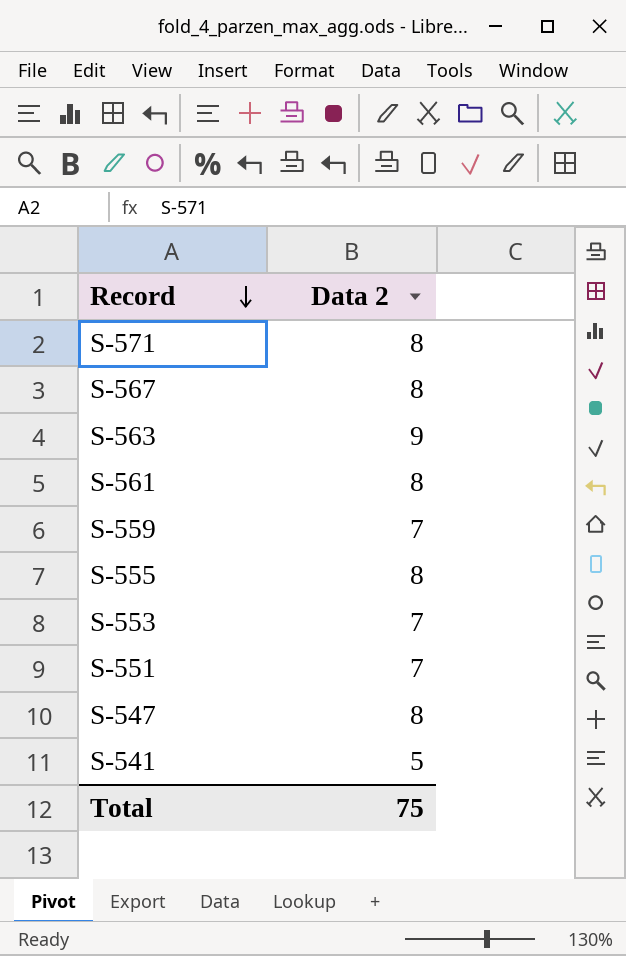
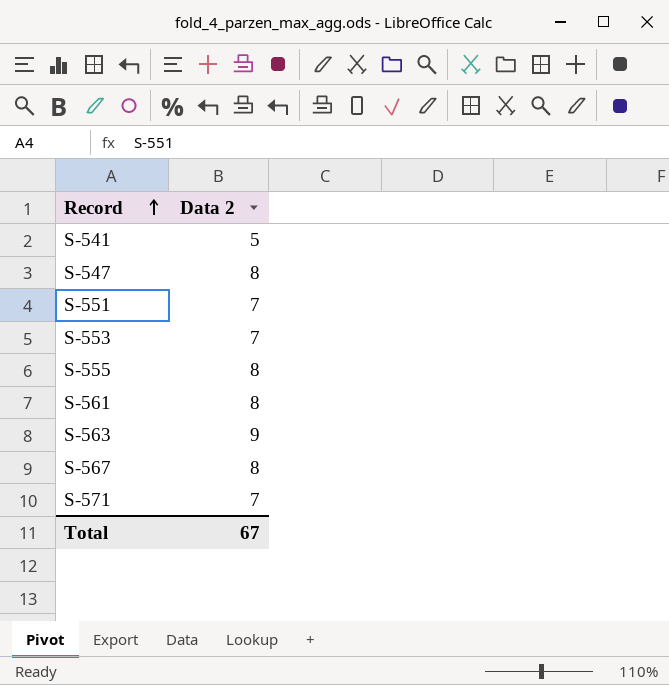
row order: Record descending -> Record ascending
row S-559: 7 -> none
S-571 | Data 2: 8 -> 7
Total | Data 2: 75 -> 67

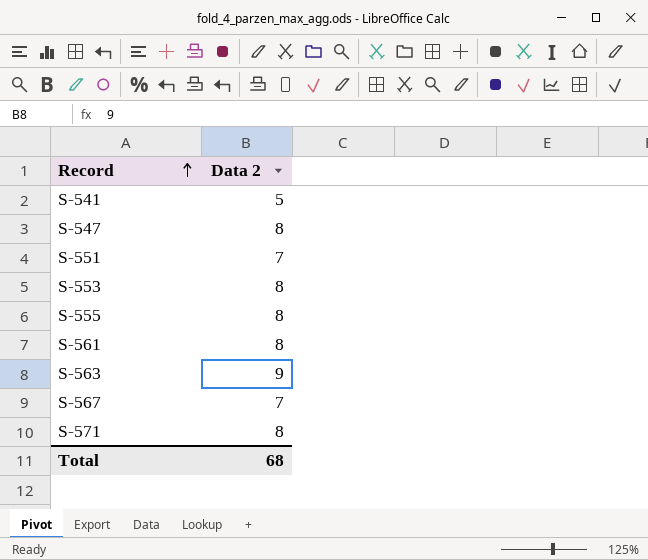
S-553 | Data 2: 7 -> 8
S-567 | Data 2: 8 -> 7
S-571 | Data 2: 7 -> 8
Total | Data 2: 67 -> 68

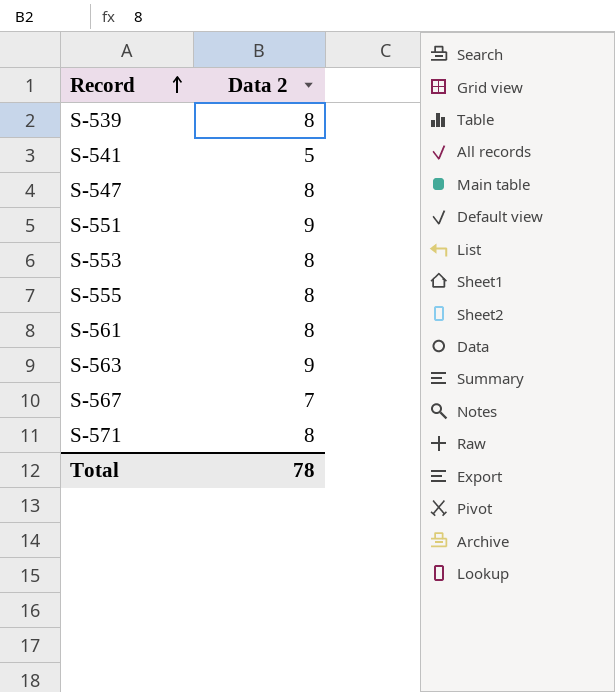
row S-539: none -> 8
S-551 | Data 2: 7 -> 9
Total | Data 2: 68 -> 78

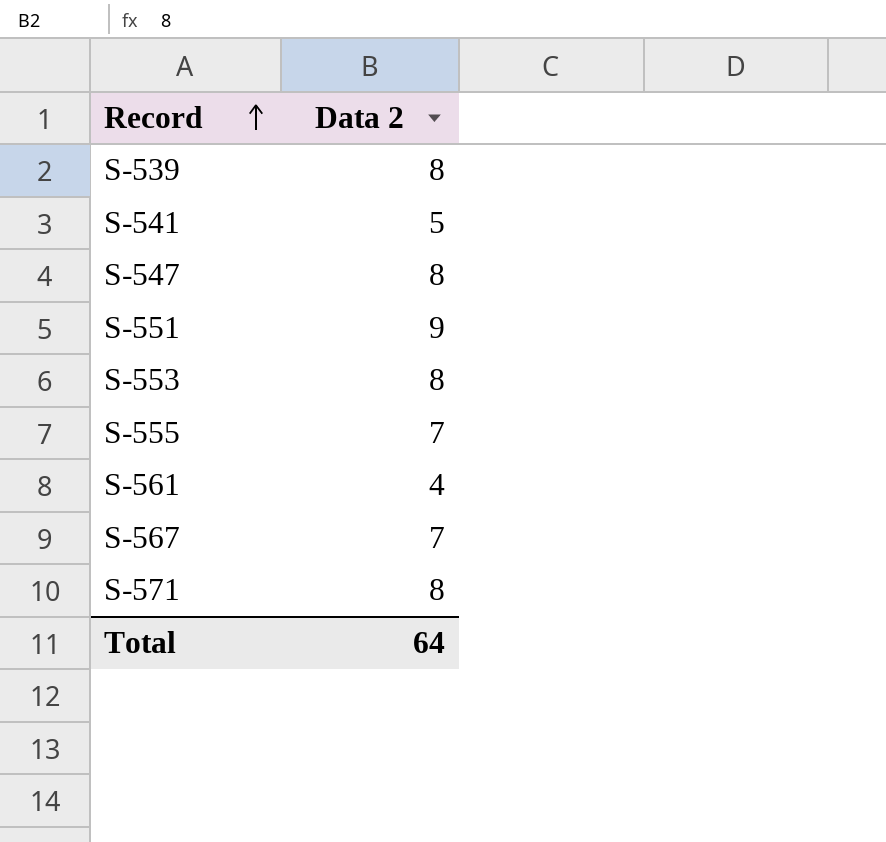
row S-563: 9 -> none
S-555 | Data 2: 8 -> 7
S-561 | Data 2: 8 -> 4
Total | Data 2: 78 -> 64

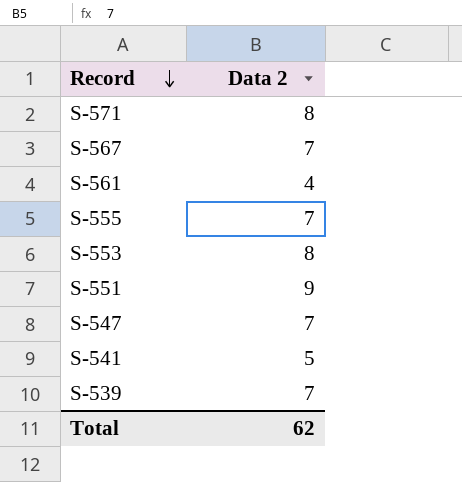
row order: Record ascending -> Record descending
S-547 | Data 2: 8 -> 7
S-539 | Data 2: 8 -> 7
Total | Data 2: 64 -> 62

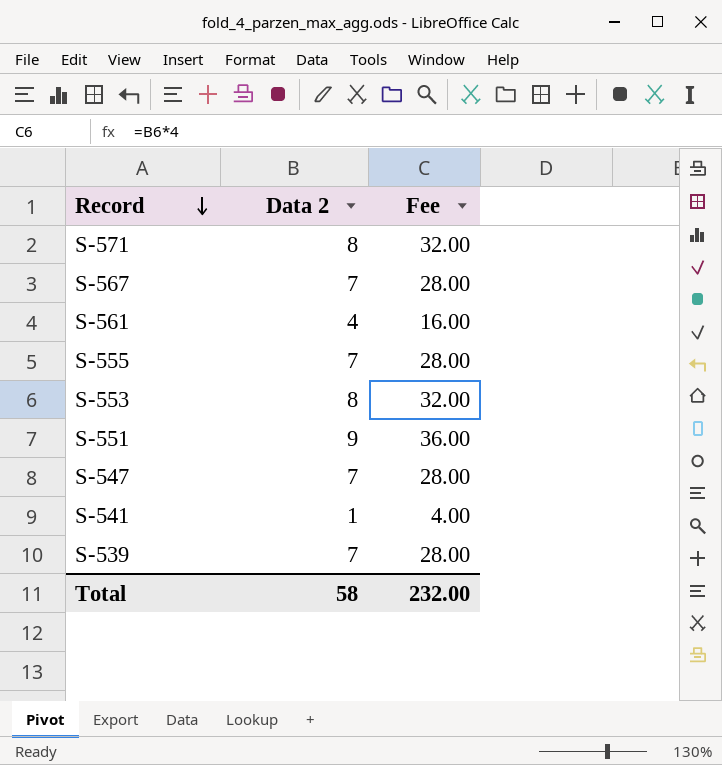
column Fee | formula: none -> [Data 2] * 4
S-541 | Data 2: 5 -> 1
Total | Data 2: 62 -> 58

